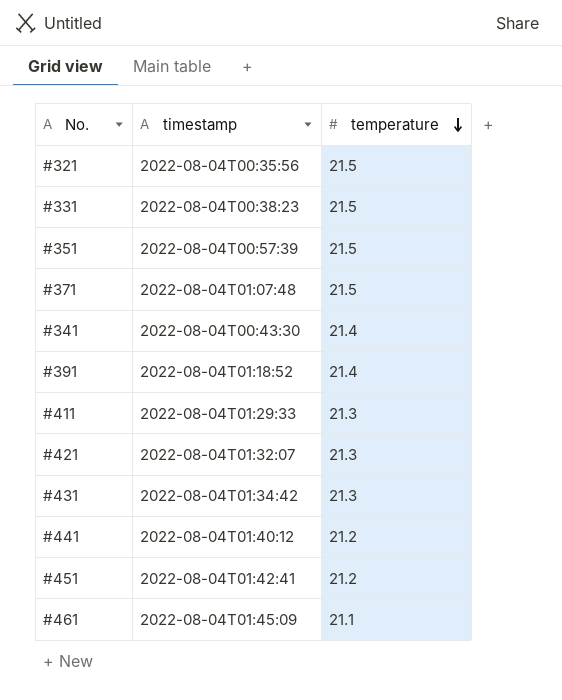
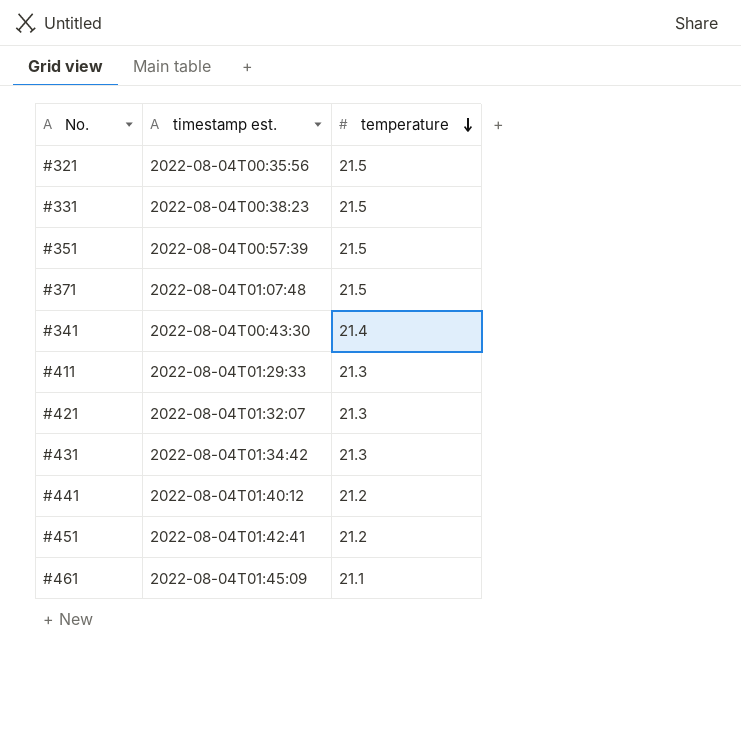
column name: timestamp -> timestamp est.
row #391: 2022-08-04T01:18:52 | 21.4 -> none

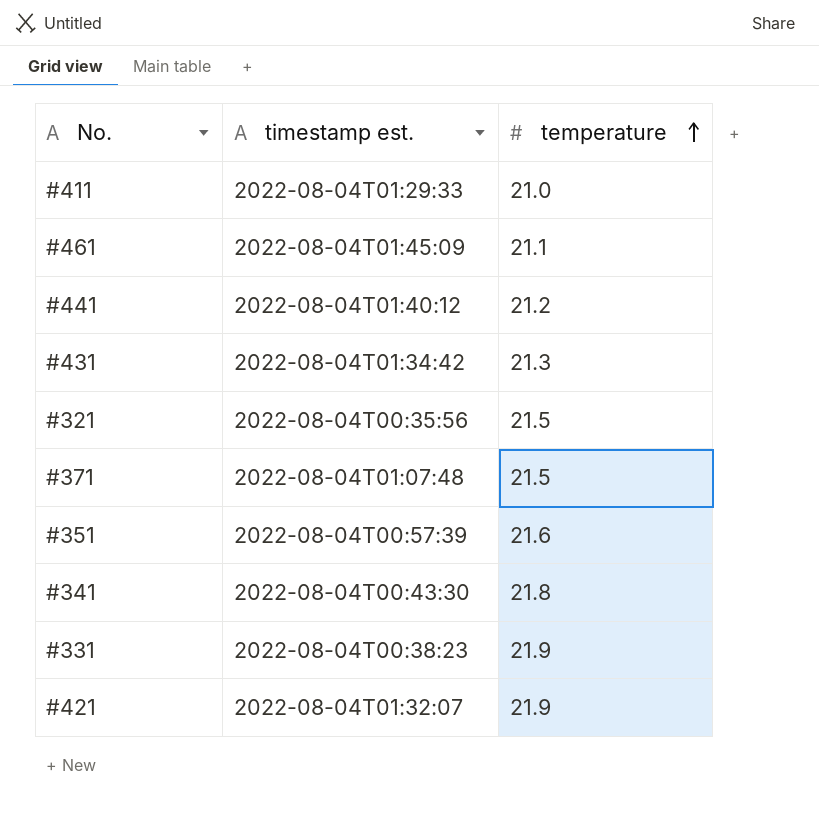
row order: temperature descending -> temperature ascending
row #451: 2022-08-04T01:42:41 | 21.2 -> none
#411 | temperature: 21.3 -> 21.0
#351 | temperature: 21.5 -> 21.6
#341 | temperature: 21.4 -> 21.8
#331 | temperature: 21.5 -> 21.9
#421 | temperature: 21.3 -> 21.9

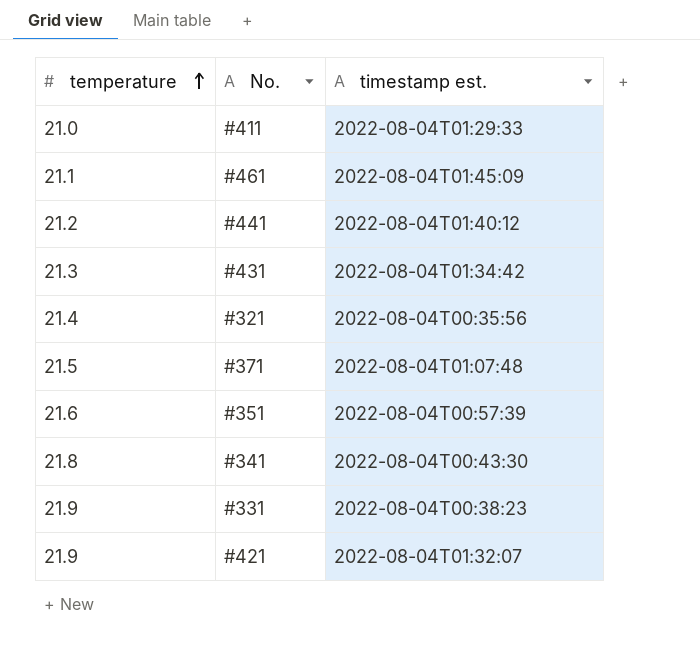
column temperature | position: 3 -> 1
#321 | temperature: 21.5 -> 21.4

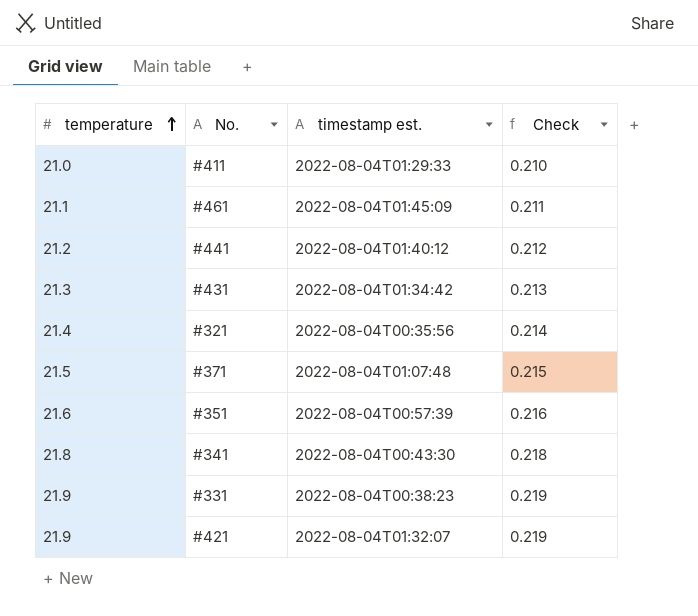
column Check | formula: none -> [temperature] * 0.01

